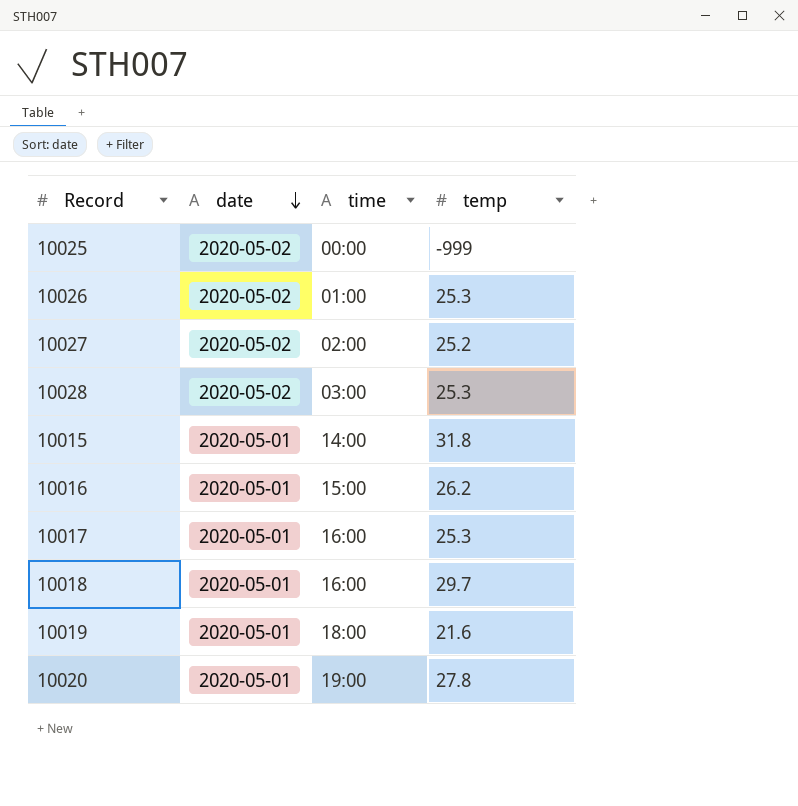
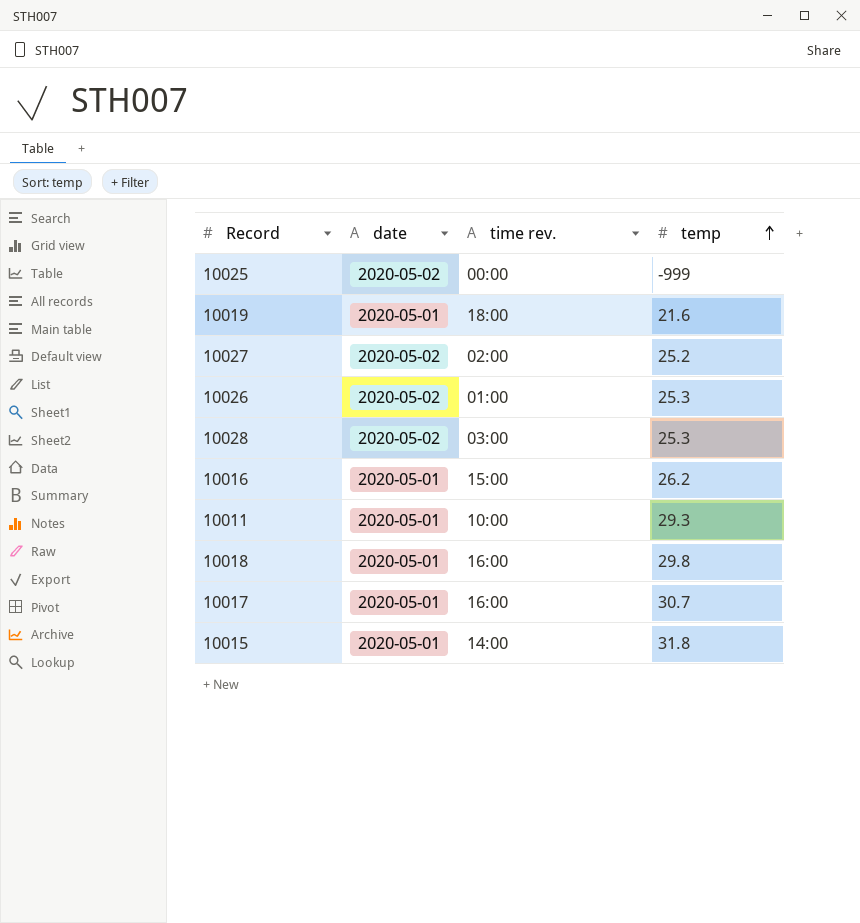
row order: date descending -> temp ascending
column name: time -> time rev.
row 10020: 2020-05-01 | 19:00 | 27.8 -> none
row 10011: none -> 2020-05-01 | 10:00 | 29.3
10018 | temp: 29.7 -> 29.8
10017 | temp: 25.3 -> 30.7

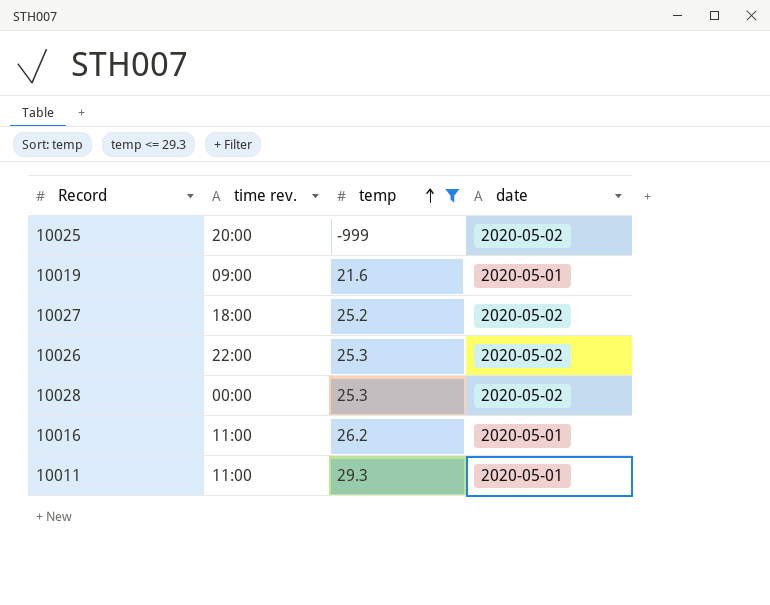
filter: none -> temp <= 29.3
column date | position: 2 -> 4
10025 | time rev.: 00:00 -> 20:00
10019 | time rev.: 18:00 -> 09:00
10027 | time rev.: 02:00 -> 18:00
10026 | time rev.: 01:00 -> 22:00
10028 | time rev.: 03:00 -> 00:00
10016 | time rev.: 15:00 -> 11:00
10011 | time rev.: 10:00 -> 11:00

